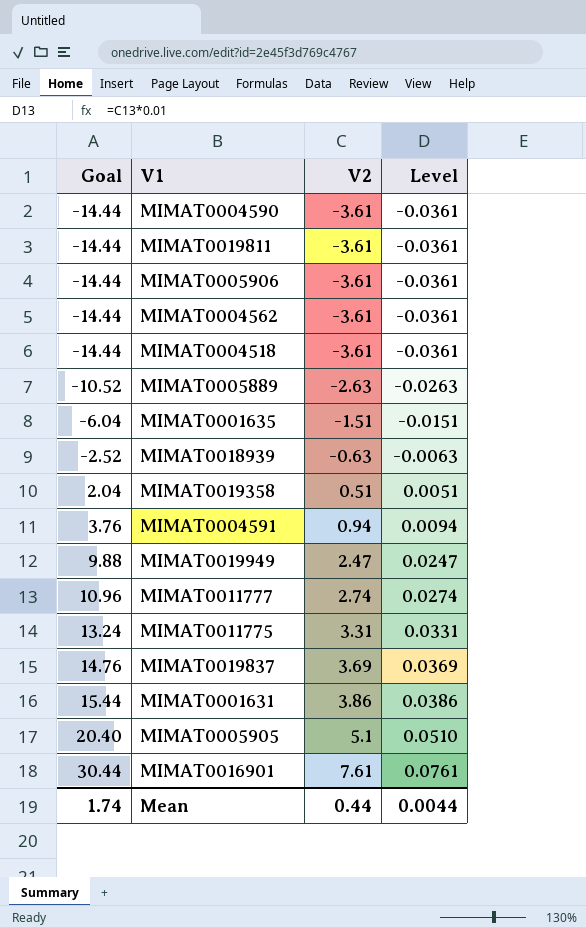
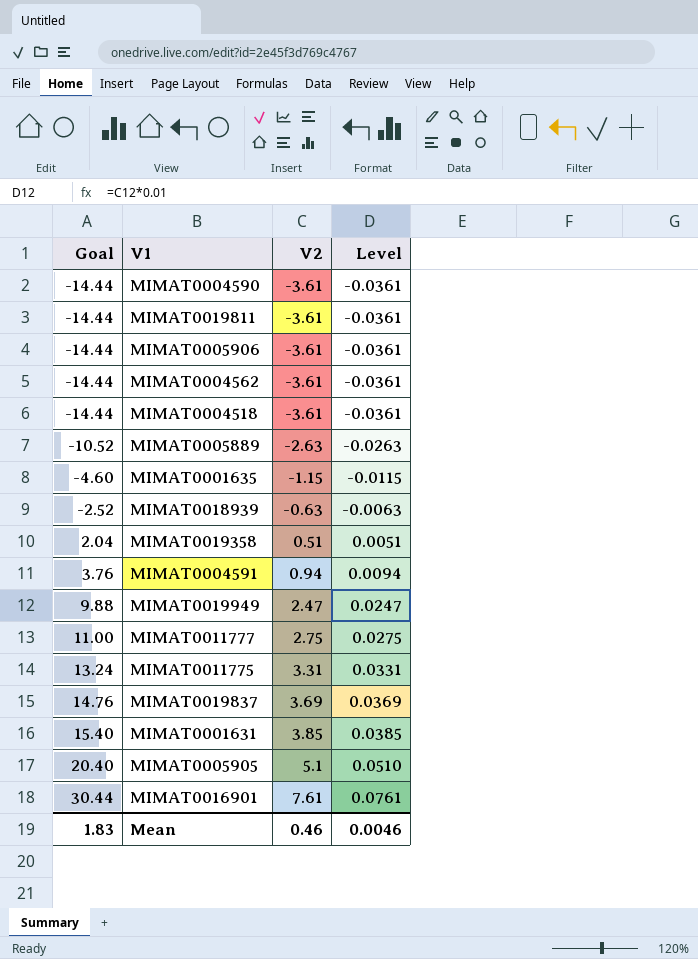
MIMAT0001635 | Goal: -6.04 -> -4.60
MIMAT0001635 | V2: -1.51 -> -1.15
MIMAT0001635 | Level: -0.0151 -> -0.0115
MIMAT0011777 | Goal: 10.96 -> 11.00
MIMAT0011777 | V2: 2.74 -> 2.75
MIMAT0011777 | Level: 0.0274 -> 0.0275
MIMAT0001631 | Goal: 15.44 -> 15.40
MIMAT0001631 | V2: 3.86 -> 3.85
MIMAT0001631 | Level: 0.0386 -> 0.0385
Mean | Goal: 1.74 -> 1.83
Mean | V2: 0.44 -> 0.46
Mean | Level: 0.0044 -> 0.0046

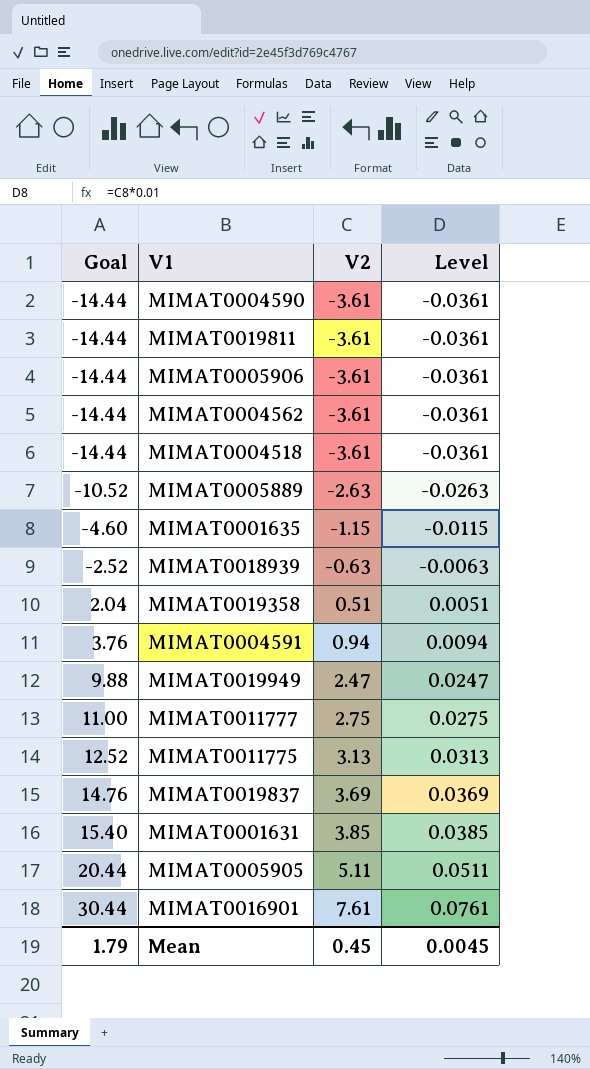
MIMAT0011775 | Goal: 13.24 -> 12.52
MIMAT0011775 | V2: 3.31 -> 3.13
MIMAT0011775 | Level: 0.0331 -> 0.0313
MIMAT0005905 | Goal: 20.40 -> 20.44
MIMAT0005905 | V2: 5.1 -> 5.11
MIMAT0005905 | Level: 0.0510 -> 0.0511
Mean | Goal: 1.83 -> 1.79
Mean | V2: 0.46 -> 0.45
Mean | Level: 0.0046 -> 0.0045

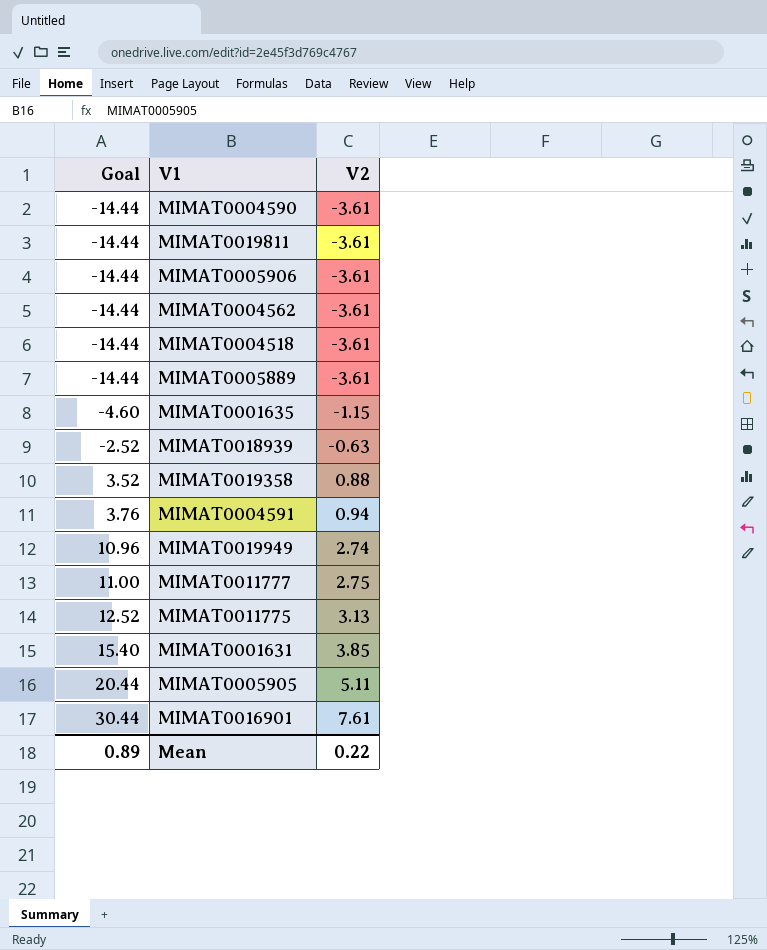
column Level | formula: [V2] * 0.01 -> none
row MIMAT0019837: 14.76 | 3.69 | 0.0369 -> none
MIMAT0005889 | Goal: -10.52 -> -14.44
MIMAT0005889 | V2: -2.63 -> -3.61
MIMAT0019358 | Goal: 2.04 -> 3.52
MIMAT0019358 | V2: 0.51 -> 0.88
MIMAT0019949 | Goal: 9.88 -> 10.96
MIMAT0019949 | V2: 2.47 -> 2.74
Mean | Goal: 1.79 -> 0.89
Mean | V2: 0.45 -> 0.22

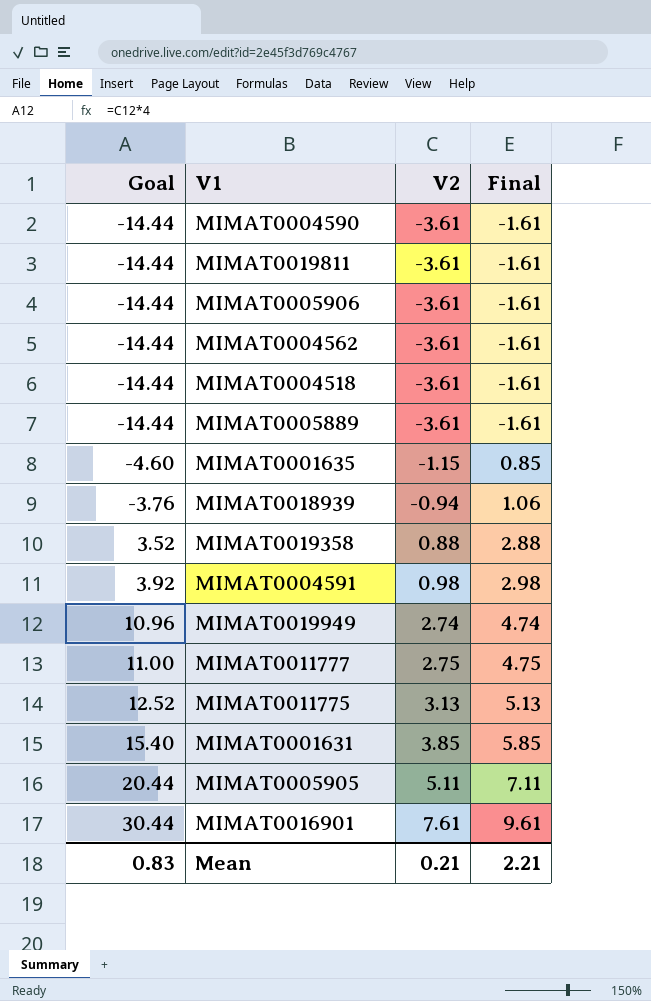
column Final | formula: none -> [V2] + 2
MIMAT0018939 | Goal: -2.52 -> -3.76
MIMAT0018939 | V2: -0.63 -> -0.94
MIMAT0004591 | Goal: 3.76 -> 3.92
MIMAT0004591 | V2: 0.94 -> 0.98
Mean | Goal: 0.89 -> 0.83
Mean | V2: 0.22 -> 0.21

